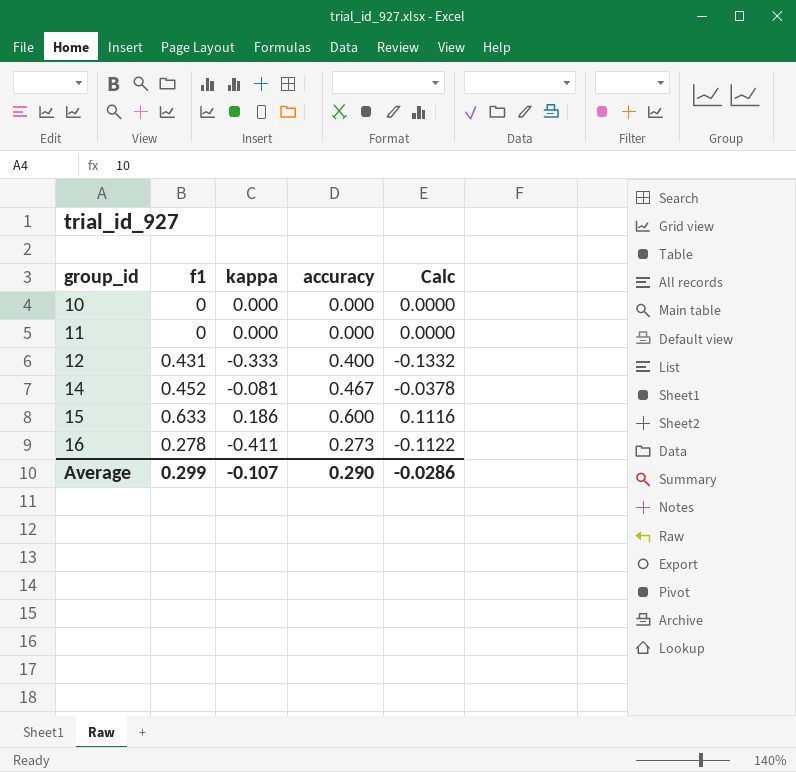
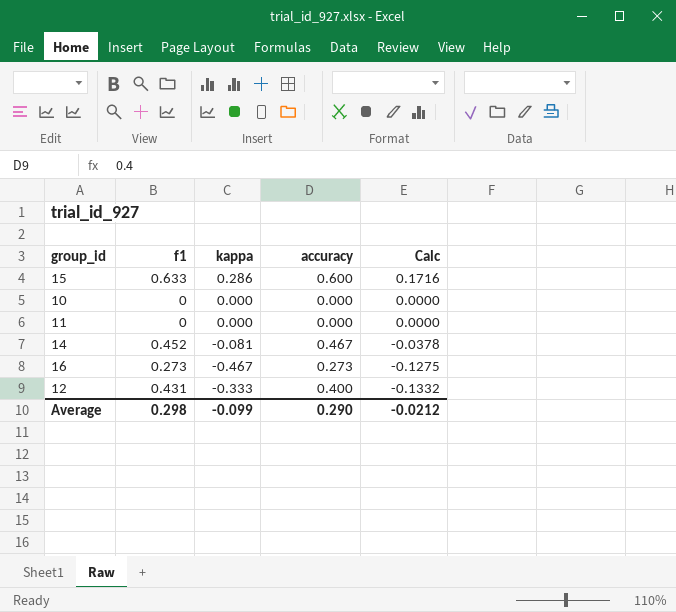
row order: group_id ascending -> Calc descending
15 | kappa: 0.186 -> 0.286
15 | Calc: 0.1116 -> 0.1716
16 | f1: 0.278 -> 0.273
16 | kappa: -0.411 -> -0.467
16 | Calc: -0.1122 -> -0.1275
Average | f1: 0.299 -> 0.298
Average | kappa: -0.107 -> -0.099
Average | Calc: -0.0286 -> -0.0212

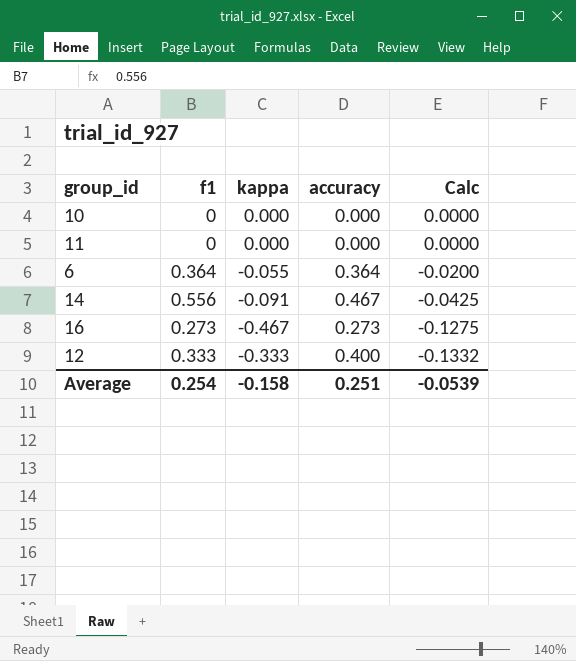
row 15: 0.633 | 0.286 | 0.600 | 0.1716 -> none
row 6: none -> 0.364 | -0.055 | 0.364 | -0.0200
14 | f1: 0.452 -> 0.556
14 | kappa: -0.081 -> -0.091
14 | Calc: -0.0378 -> -0.0425
12 | f1: 0.431 -> 0.333
Average | f1: 0.298 -> 0.254
Average | kappa: -0.099 -> -0.158
Average | accuracy: 0.290 -> 0.251
Average | Calc: -0.0212 -> -0.0539

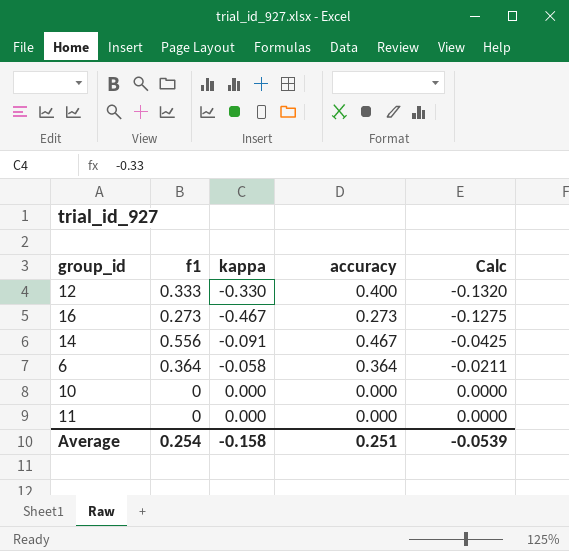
row order: Calc descending -> Calc ascending
12 | kappa: -0.333 -> -0.330
12 | Calc: -0.1332 -> -0.1320
6 | kappa: -0.055 -> -0.058
6 | Calc: -0.0200 -> -0.0211

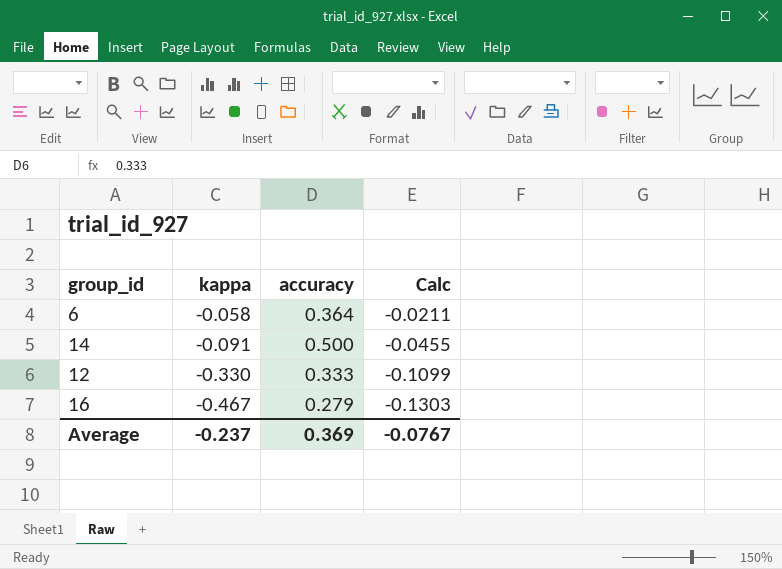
row order: Calc ascending -> kappa descending
column f1 | position: 2 -> none
row 10: 0 | 0.000 | 0.000 | 0.0000 -> none
row 11: 0 | 0.000 | 0.000 | 0.0000 -> none
14 | accuracy: 0.467 -> 0.500
14 | Calc: -0.0425 -> -0.0455
12 | accuracy: 0.400 -> 0.333
12 | Calc: -0.1320 -> -0.1099
16 | accuracy: 0.273 -> 0.279
16 | Calc: -0.1275 -> -0.1303
Average | kappa: -0.158 -> -0.237
Average | accuracy: 0.251 -> 0.369
Average | Calc: -0.0539 -> -0.0767

